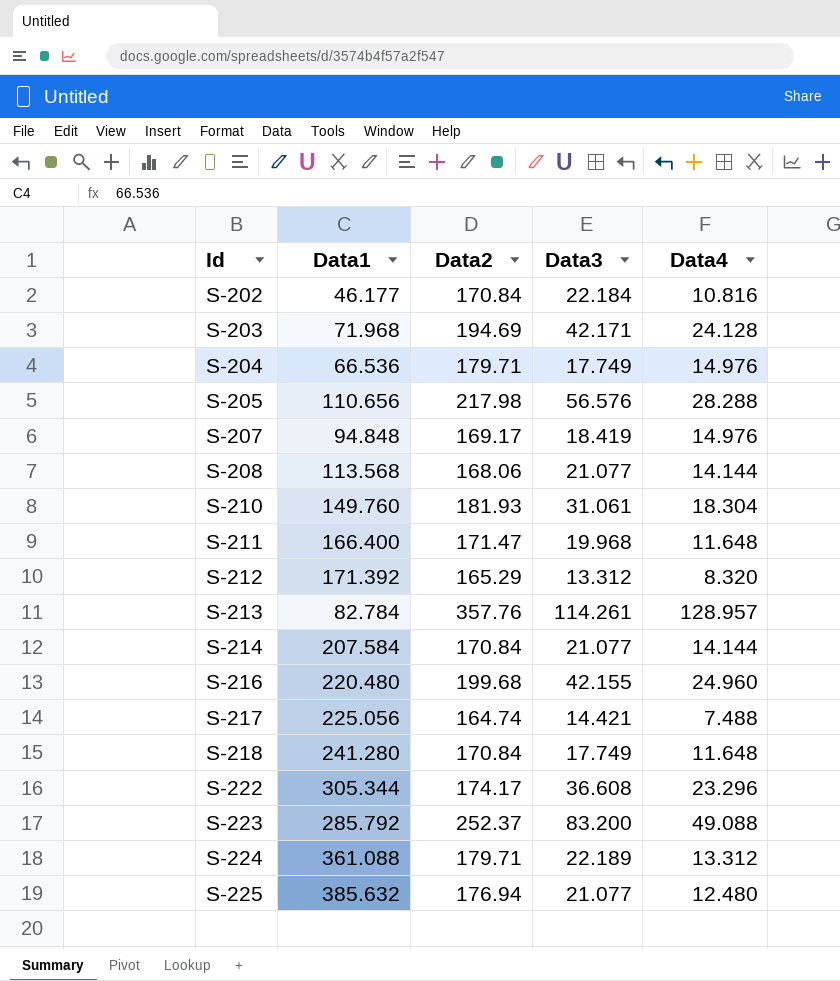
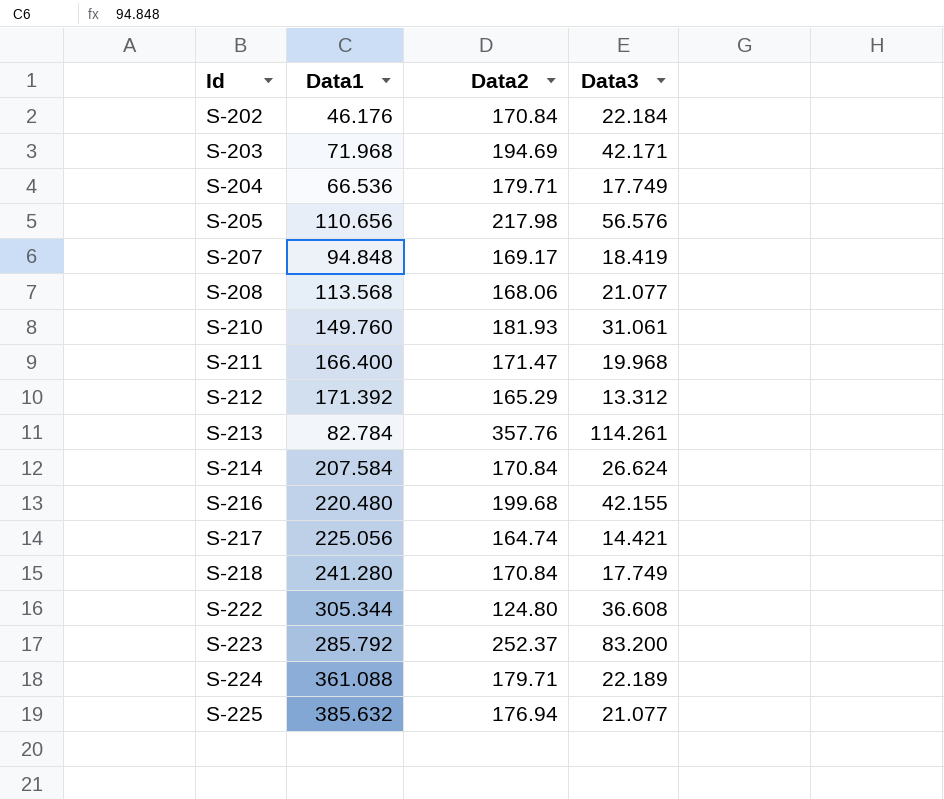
column Data4 | position: 5 -> none
S-202 | Data1: 46.177 -> 46.176
S-214 | Data3: 21.077 -> 26.624
S-222 | Data2: 174.17 -> 124.80

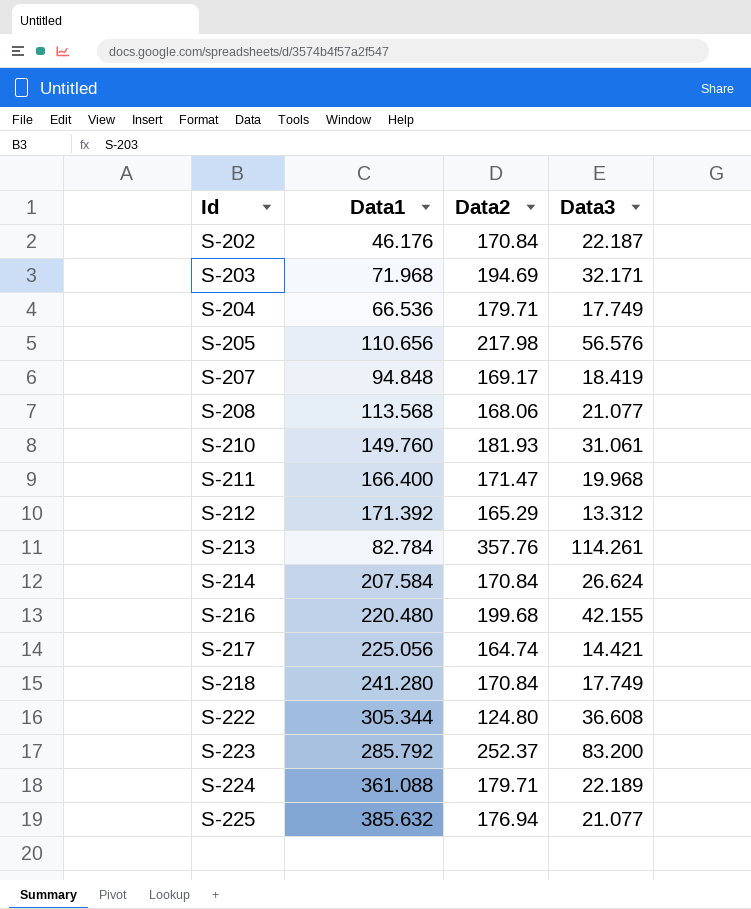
S-202 | Data3: 22.184 -> 22.187
S-203 | Data3: 42.171 -> 32.171

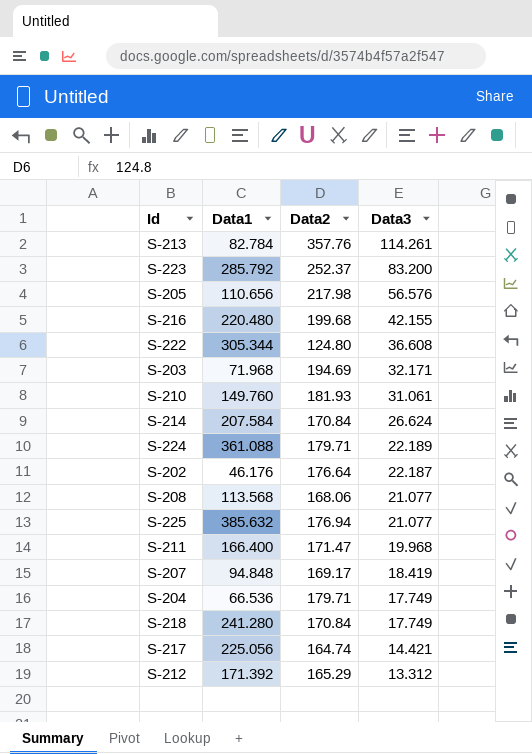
row order: Id ascending -> Data3 descending
S-202 | Data2: 170.84 -> 176.64

